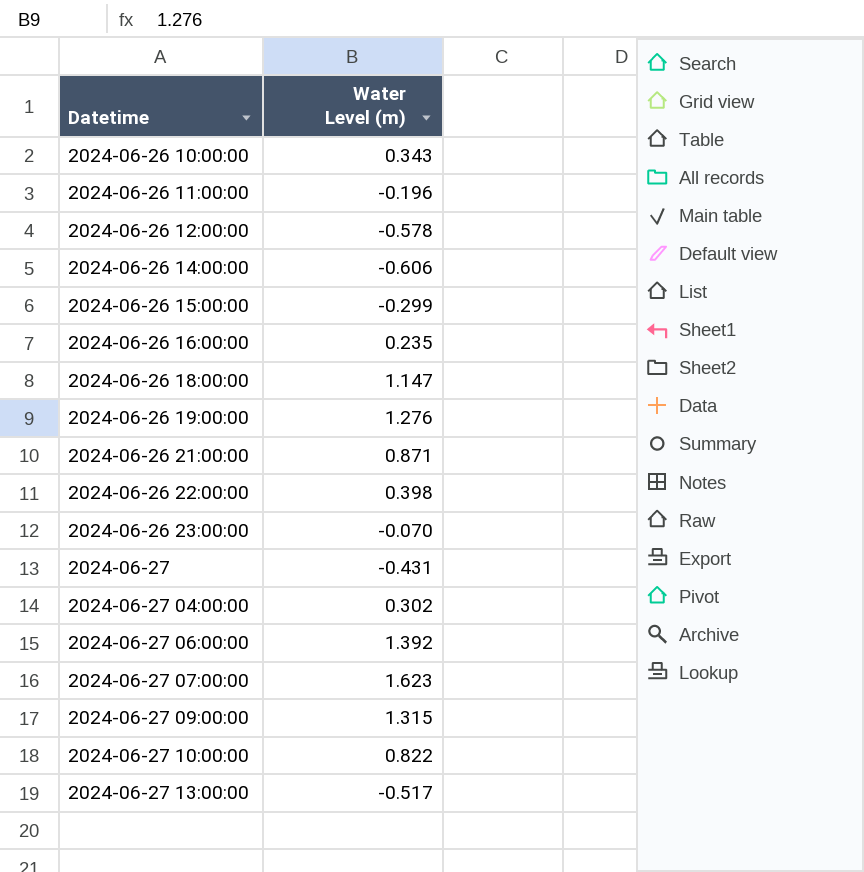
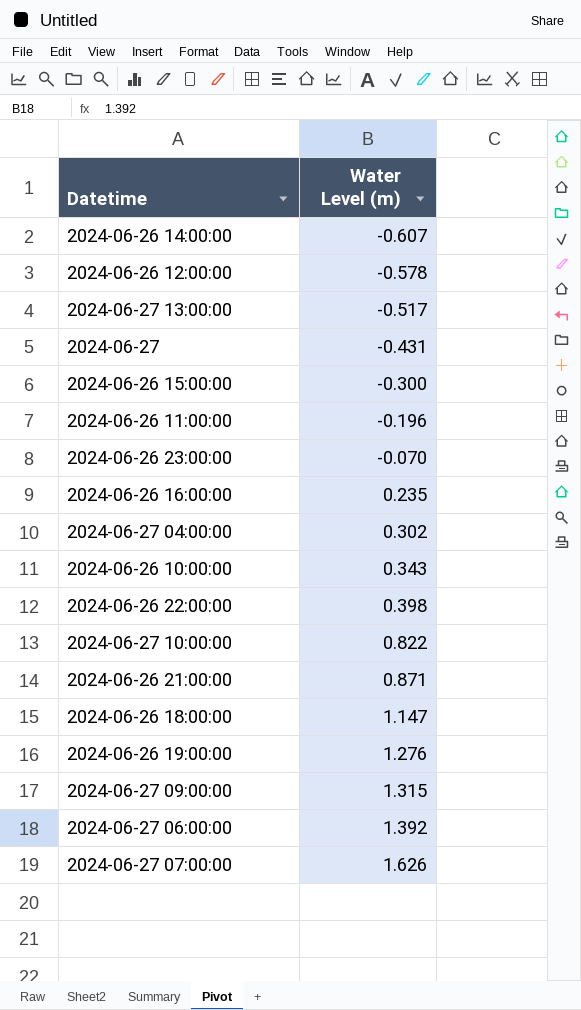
row order: Datetime ascending -> Water Level (m) ascending
2024-06-26 14:00:00 | Water Level (m): -0.606 -> -0.607
2024-06-26 15:00:00 | Water Level (m): -0.299 -> -0.300
2024-06-27 07:00:00 | Water Level (m): 1.623 -> 1.626

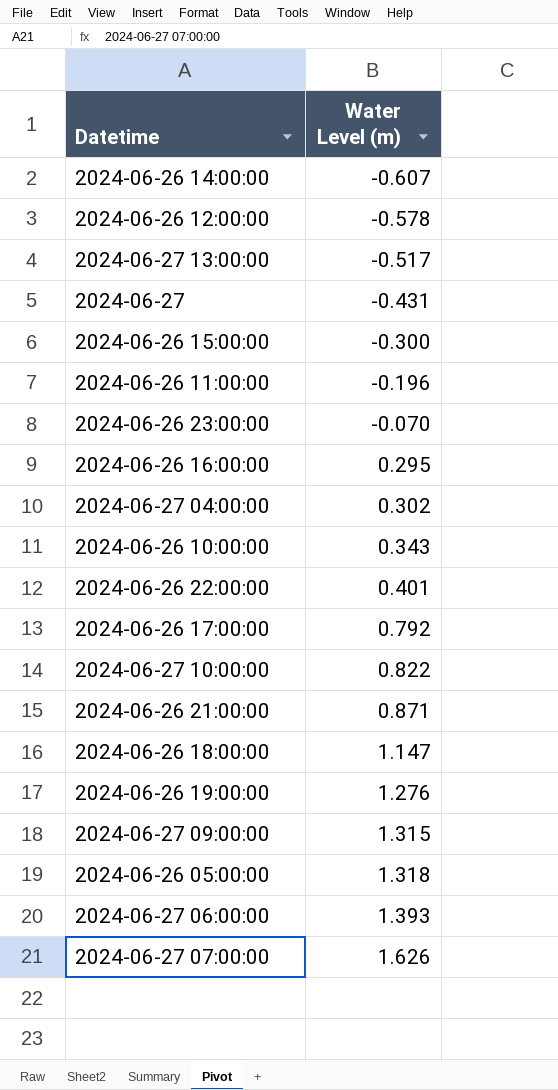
2024-06-26 16:00:00 | Water Level (m): 0.235 -> 0.295
2024-06-26 22:00:00 | Water Level (m): 0.398 -> 0.401
row 2024-06-26 17:00:00: none -> 0.792
row 2024-06-26 05:00:00: none -> 1.318
2024-06-27 06:00:00 | Water Level (m): 1.392 -> 1.393

